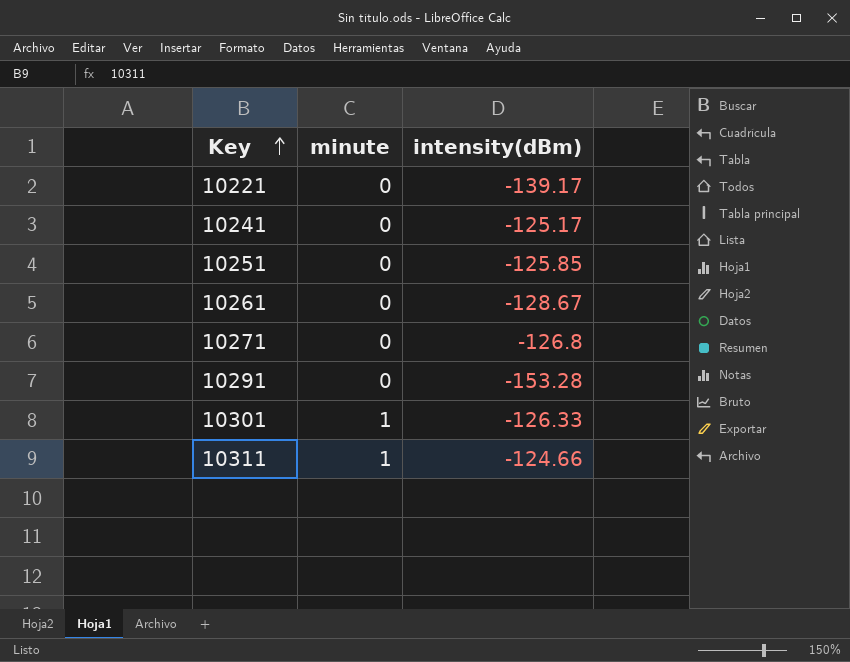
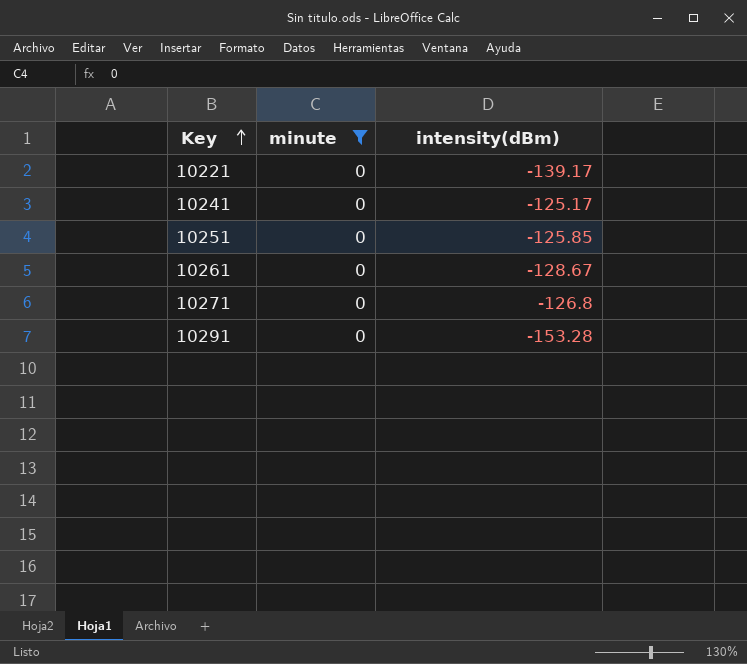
filter: none -> minute = 0

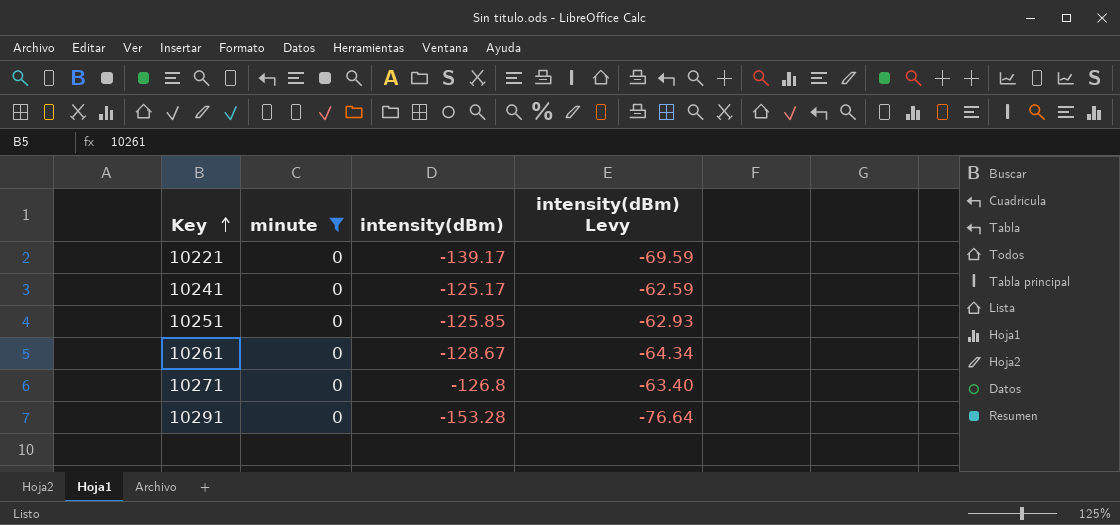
column intensity(dBm) Levy | formula: none -> [intensity(dBm)] * 0.5

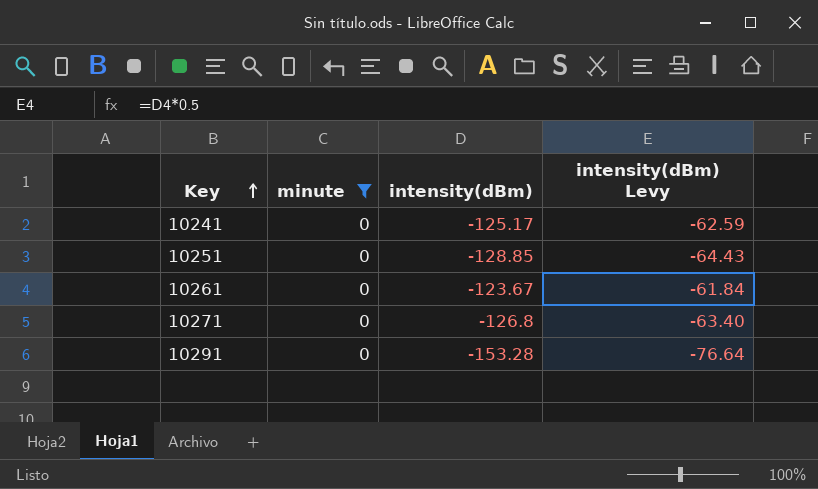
row 10221: 0 | -139.17 | -69.59 -> none
10251 | intensity(dBm): -125.85 -> -128.85
10251 | intensity(dBm) Levy: -62.93 -> -64.43
10261 | intensity(dBm): -128.67 -> -123.67
10261 | intensity(dBm) Levy: -64.34 -> -61.84

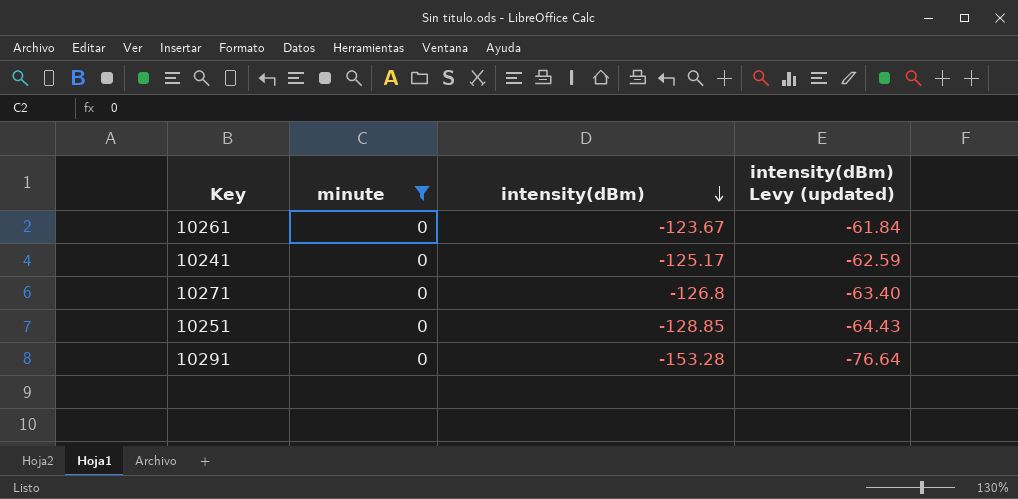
row order: Key ascending -> intensity(dBm) descending
column name: intensity(dBm) Levy -> intensity(dBm) Levy (updated)

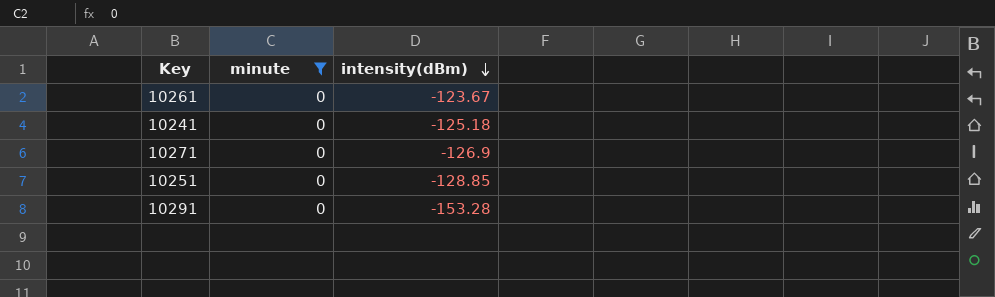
column intensity(dBm) Levy (updated) | formula: [intensity(dBm)] * 0.5 -> none
10241 | intensity(dBm): -125.17 -> -125.18
10271 | intensity(dBm): -126.8 -> -126.9

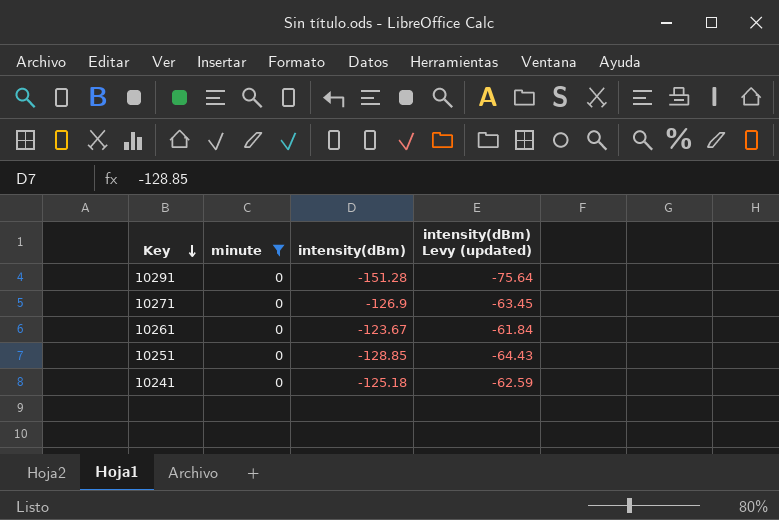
row order: intensity(dBm) descending -> Key descending
column intensity(dBm) Levy (updated) | formula: none -> [intensity(dBm)] * 0.5
10291 | intensity(dBm): -153.28 -> -151.28

